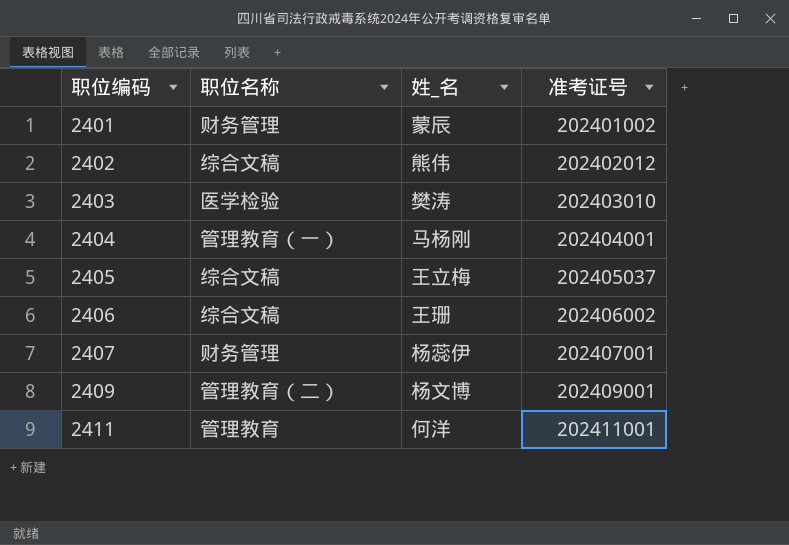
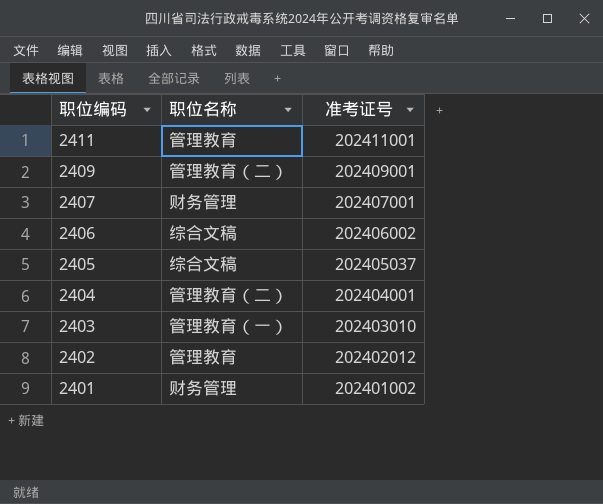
row order: 职位编码 ascending -> 职位编码 descending
column 姓_名 | position: 3 -> none
2404 | 职位名称: 管理教育（一） -> 管理教育（二）
2403 | 职位名称: 医学检验 -> 管理教育（一）
2402 | 职位名称: 综合文稿 -> 管理教育

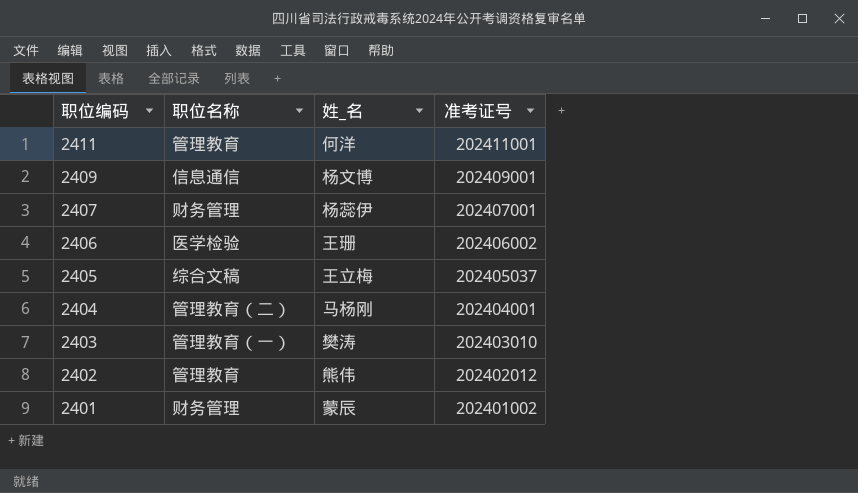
column 姓_名 | position: none -> 3
2409 | 职位名称: 管理教育（二） -> 信息通信
2406 | 职位名称: 综合文稿 -> 医学检验

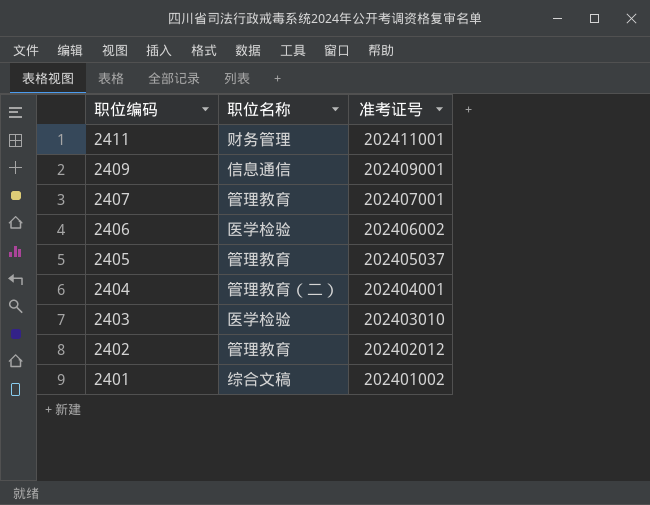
column 姓_名 | position: 3 -> none
2411 | 职位名称: 管理教育 -> 财务管理
2407 | 职位名称: 财务管理 -> 管理教育
2405 | 职位名称: 综合文稿 -> 管理教育
2403 | 职位名称: 管理教育（一） -> 医学检验
2401 | 职位名称: 财务管理 -> 综合文稿

